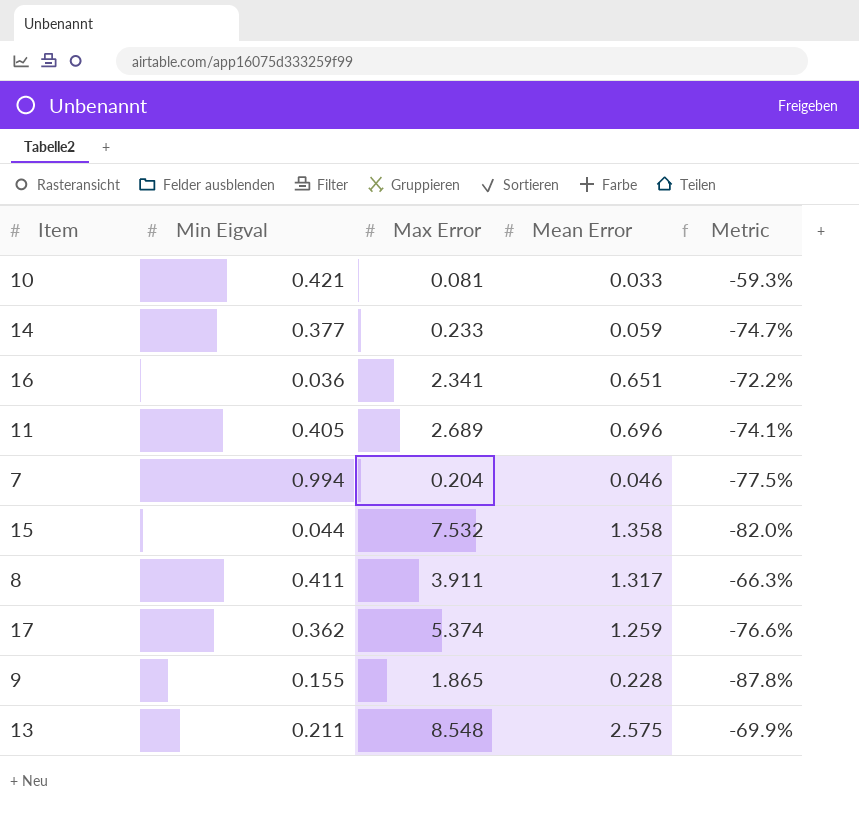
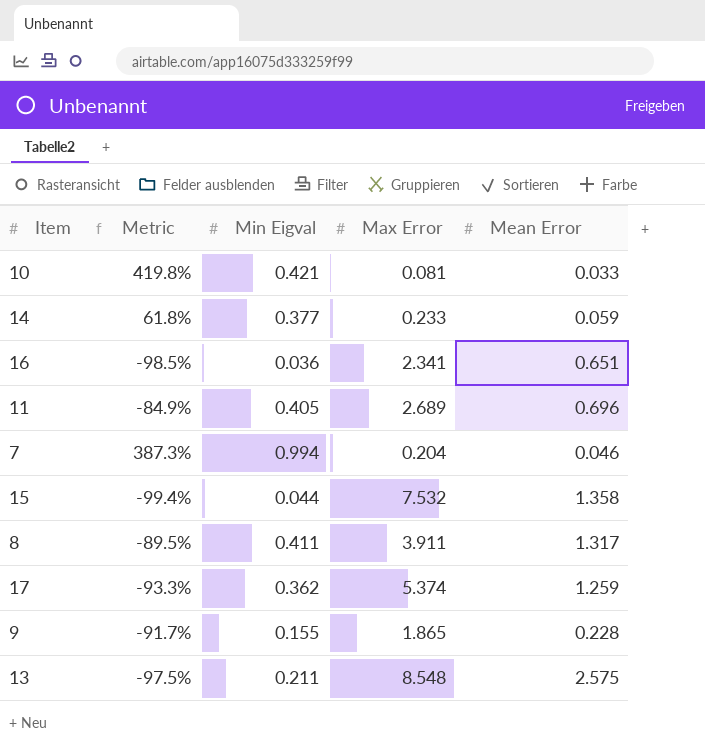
column Metric | formula: ([Mean Error] - [Max Error]) / [Max Error] -> ([Min Eigval] - [Max Error]) / [Max Error]
column Metric | position: 5 -> 2

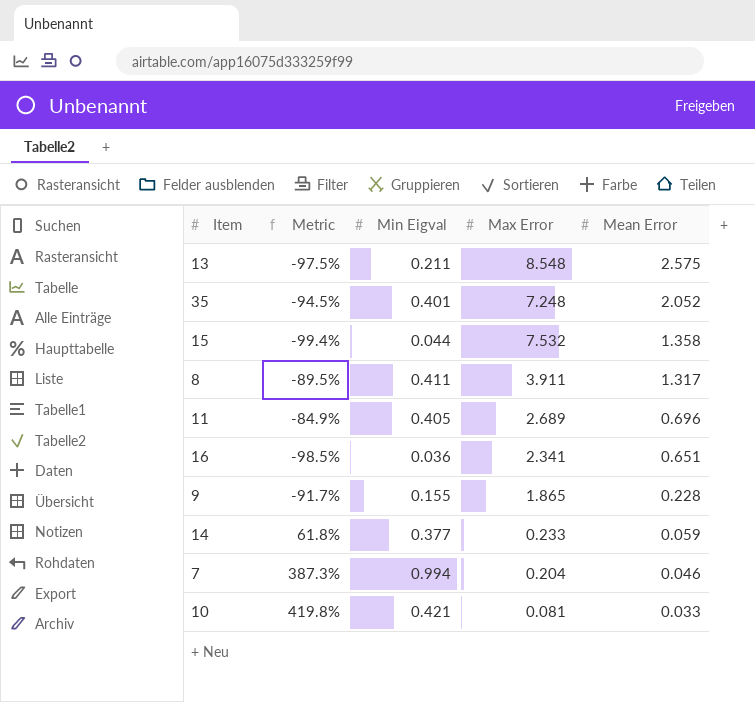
row order: none -> Mean Error descending
row 17: -93.3% | 0.362 | 5.374 | 1.259 -> none
row 35: none -> -94.5% | 0.401 | 7.248 | 2.052

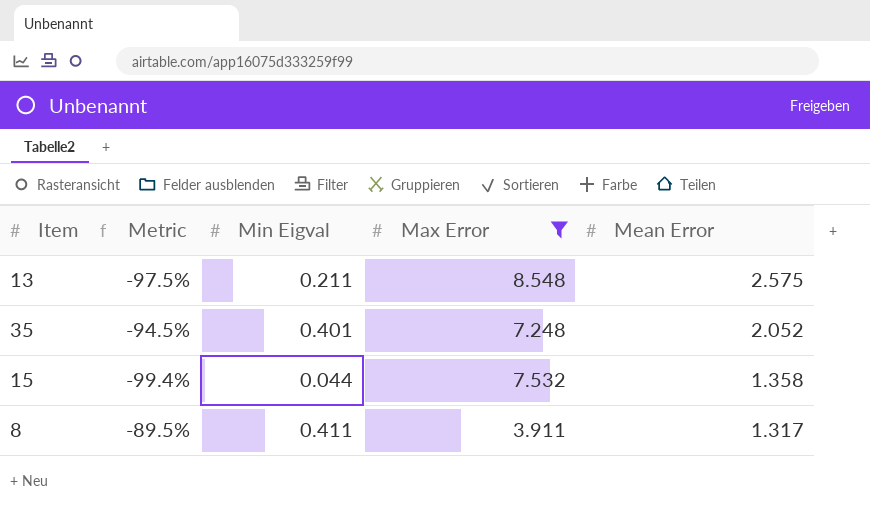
filter: none -> Max Error >= 3.911

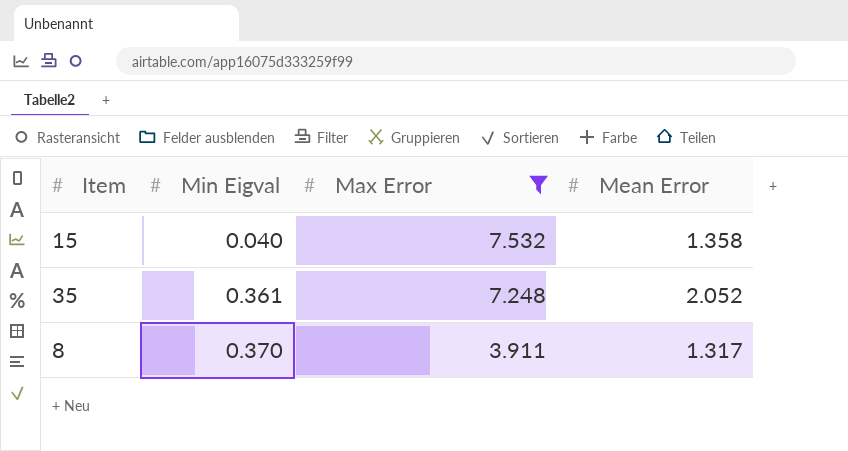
row order: Mean Error descending -> Min Eigval ascending
column Metric | formula: ([Min Eigval] - [Max Error]) / [Max Error] -> none
row 13: -97.5% | 0.211 | 8.548 | 2.575 -> none
15 | Min Eigval: 0.044 -> 0.040
35 | Min Eigval: 0.401 -> 0.361
8 | Min Eigval: 0.411 -> 0.370

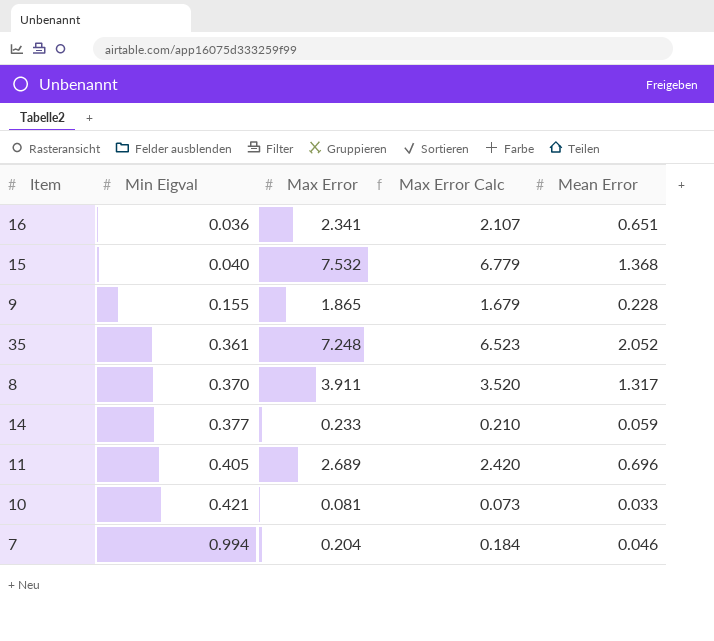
filter: Max Error >= 3.911 -> none
column Max Error Calc | formula: none -> [Max Error] * 0.9
15 | Mean Error: 1.358 -> 1.368

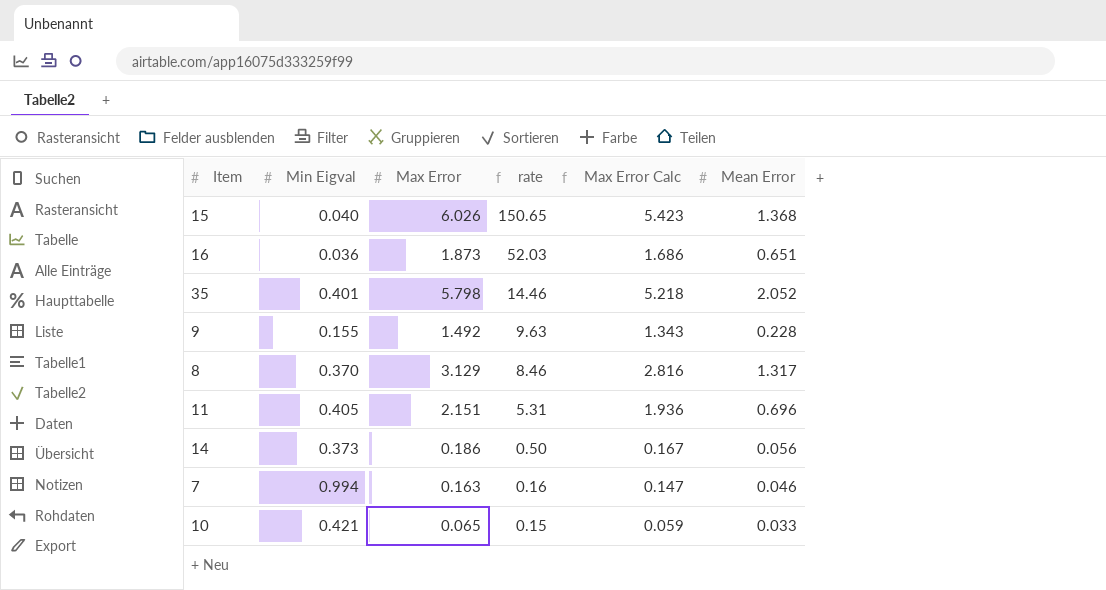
row order: Min Eigval ascending -> rate descending
column rate | formula: none -> [Max Error] / [Min Eigval]
15 | Max Error: 7.532 -> 6.026
15 | Max Error Calc: 6.779 -> 5.423
16 | Max Error: 2.341 -> 1.873
16 | Max Error Calc: 2.107 -> 1.686
35 | Min Eigval: 0.361 -> 0.401
35 | Max Error: 7.248 -> 5.798
35 | Max Error Calc: 6.523 -> 5.218
9 | Max Error: 1.865 -> 1.492
9 | Max Error Calc: 1.679 -> 1.343
8 | Max Error: 3.911 -> 3.129
8 | Max Error Calc: 3.520 -> 2.816
11 | Max Error: 2.689 -> 2.151
11 | Max Error Calc: 2.420 -> 1.936
14 | Min Eigval: 0.377 -> 0.373
14 | Max Error: 0.233 -> 0.186
14 | Max Error Calc: 0.210 -> 0.167
14 | Mean Error: 0.059 -> 0.056
7 | Max Error: 0.204 -> 0.163
7 | Max Error Calc: 0.184 -> 0.147
10 | Max Error: 0.081 -> 0.065
10 | Max Error Calc: 0.073 -> 0.059

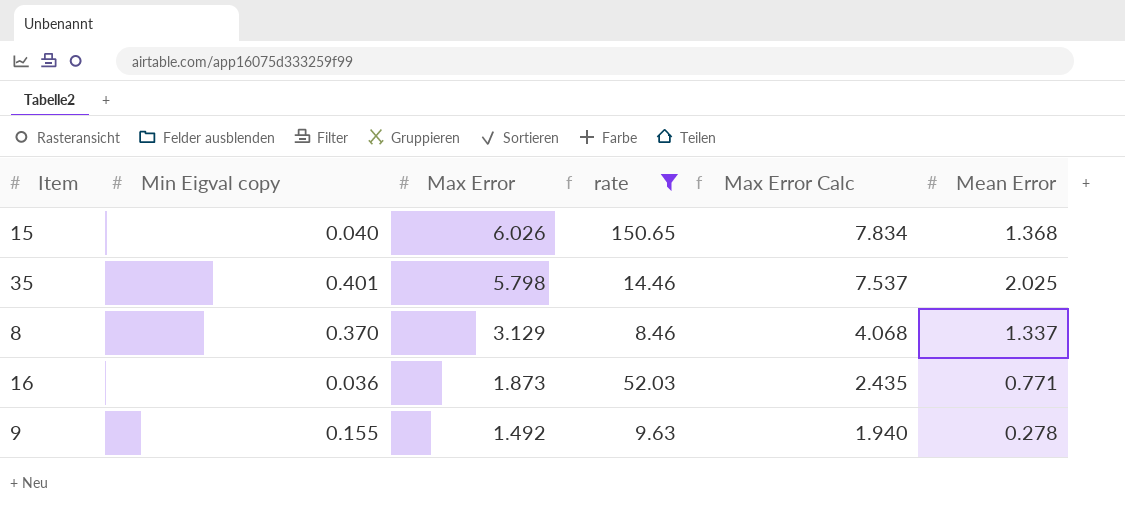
filter: none -> rate >= 8.46
row order: rate descending -> Max Error descending
column name: Min Eigval -> Min Eigval copy
column Max Error Calc | formula: [Max Error] * 0.9 -> [Max Error] * 1.3
35 | Mean Error: 2.052 -> 2.025
8 | Mean Error: 1.317 -> 1.337
16 | Mean Error: 0.651 -> 0.771
9 | Mean Error: 0.228 -> 0.278

